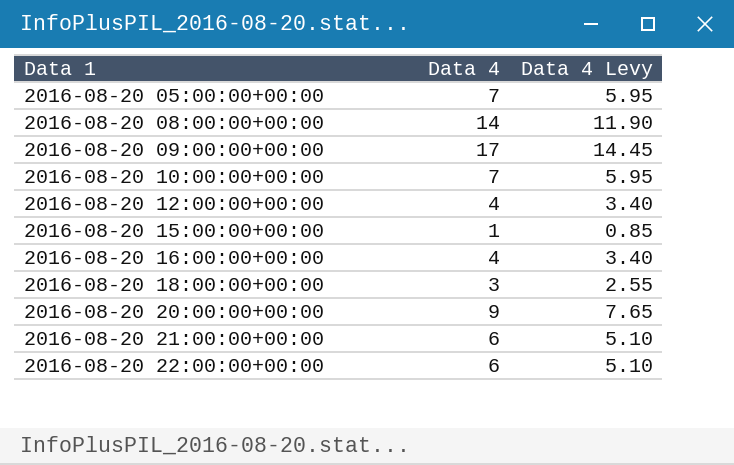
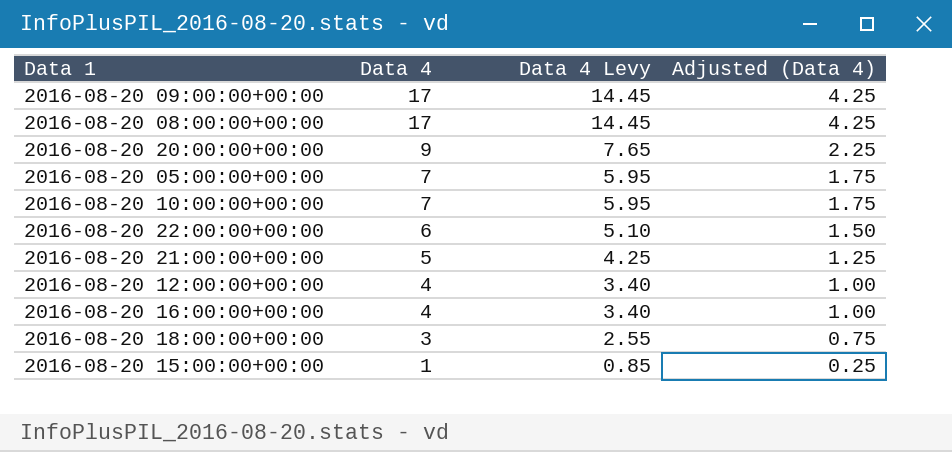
row order: Data 1 ascending -> Data 4 descending
column Adjusted (Data 4) | formula: none -> [Data 4] * 0.25
2016-08-20 08:00:00+00:00 | Data 4: 14 -> 17
2016-08-20 08:00:00+00:00 | Data 4 Levy: 11.90 -> 14.45
2016-08-20 21:00:00+00:00 | Data 4: 6 -> 5
2016-08-20 21:00:00+00:00 | Data 4 Levy: 5.10 -> 4.25

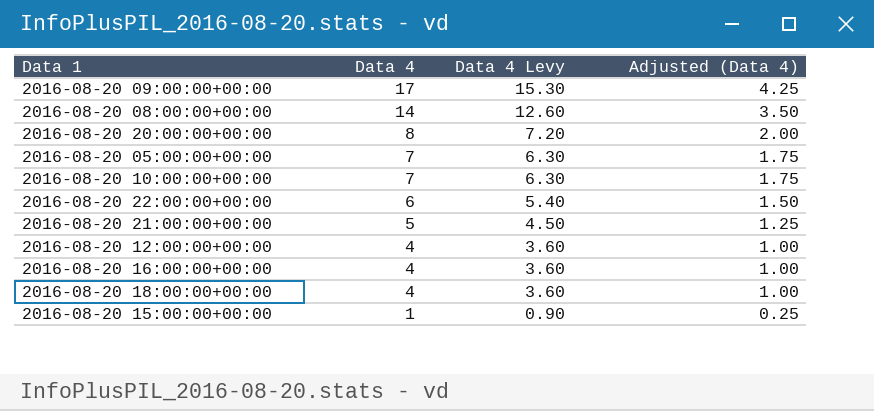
column Data 4 Levy | formula: [Data 4] * 0.85 -> [Data 4] * 0.9
2016-08-20 08:00:00+00:00 | Data 4: 17 -> 14
2016-08-20 08:00:00+00:00 | Adjusted (Data 4): 4.25 -> 3.50
2016-08-20 20:00:00+00:00 | Data 4: 9 -> 8
2016-08-20 20:00:00+00:00 | Adjusted (Data 4): 2.25 -> 2.00
2016-08-20 18:00:00+00:00 | Data 4: 3 -> 4
2016-08-20 18:00:00+00:00 | Adjusted (Data 4): 0.75 -> 1.00

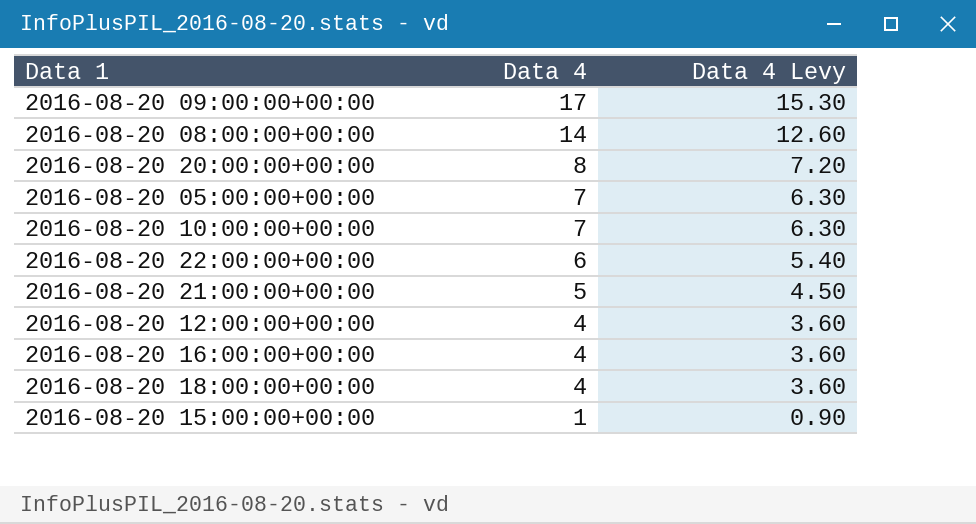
column Adjusted (Data 4) | formula: [Data 4] * 0.25 -> none

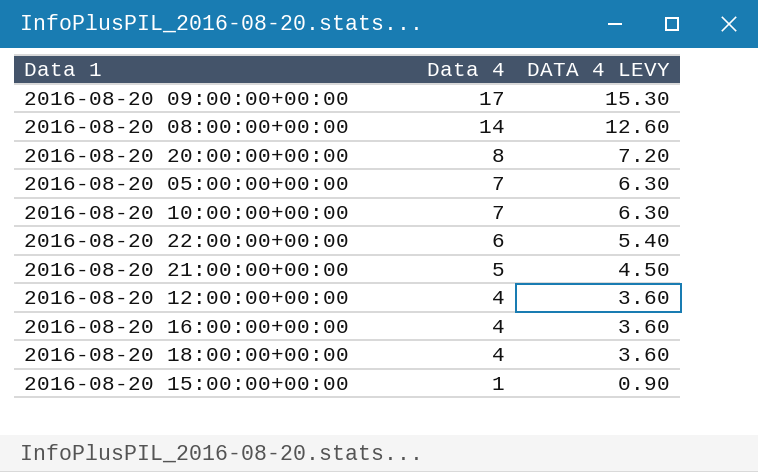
column name: Data 4 Levy -> DATA 4 LEVY

